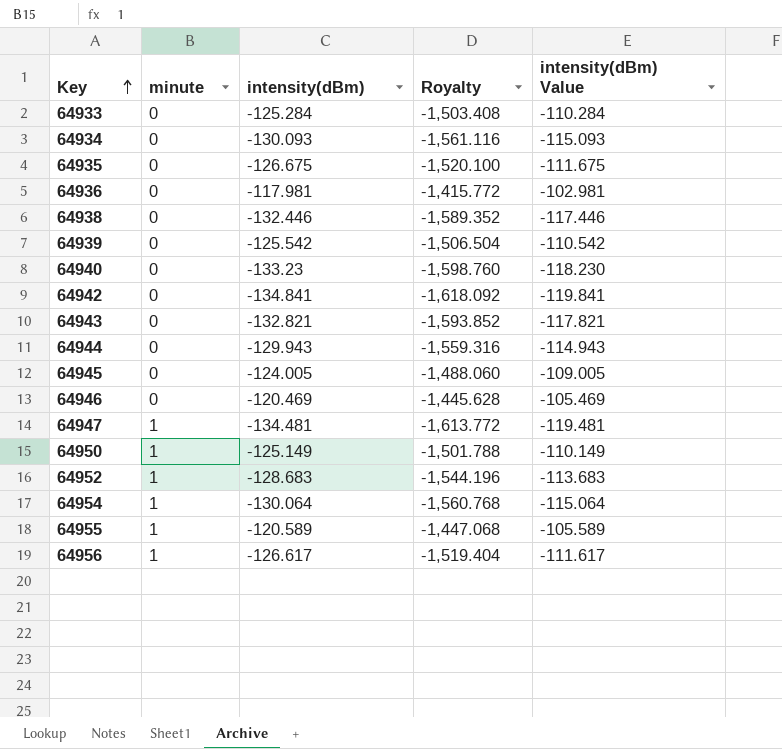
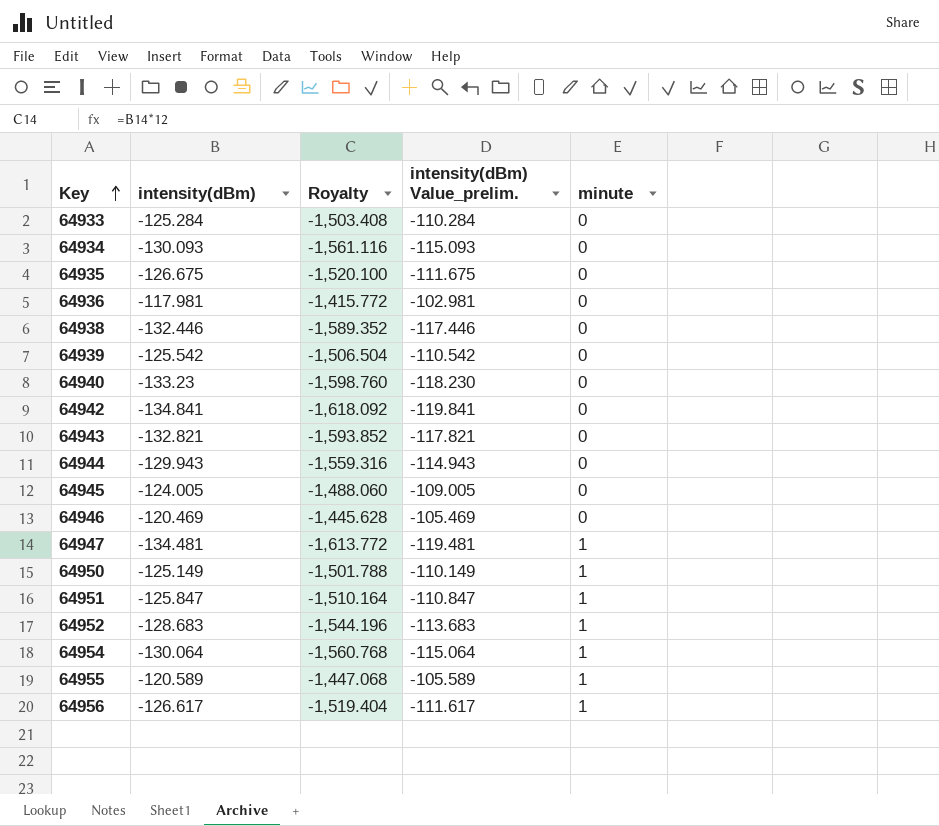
column name: intensity(dBm) Value -> intensity(dBm) Value_prelim.
column minute | position: 2 -> 5
row 64951: none -> -125.847 | -1,510.164 | -110.847 | 1

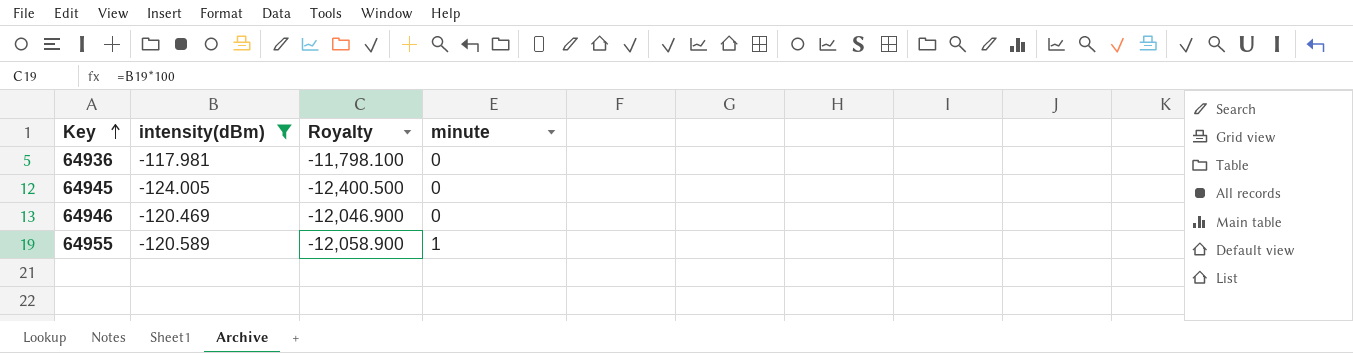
filter: none -> intensity(dBm) >= -124.005
column intensity(dBm) Value_prelim. | formula: [intensity(dBm)] + 15 -> none
column Royalty | formula: [intensity(dBm)] * 12 -> [intensity(dBm)] * 100

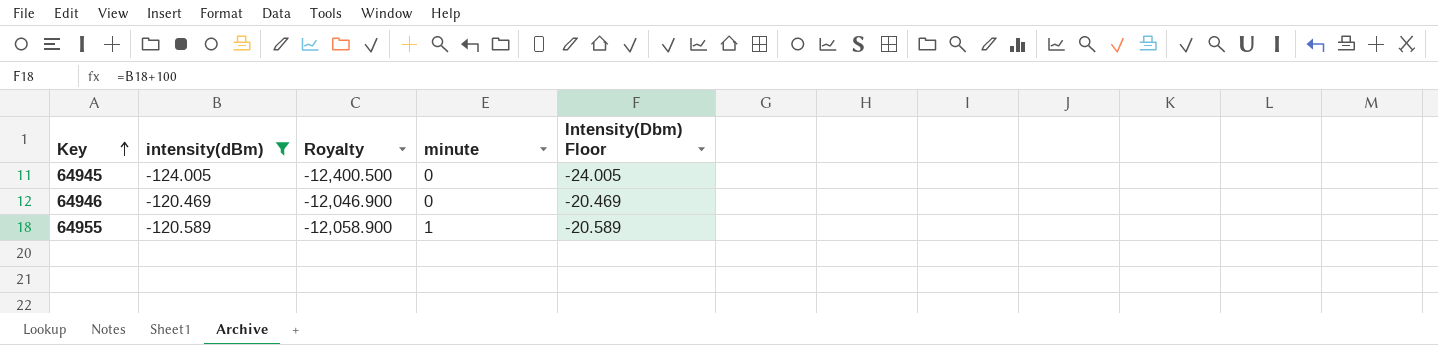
column Intensity(Dbm) Floor | formula: none -> [intensity(dBm)] + 100
row 64936: -117.981 | -11,798.100 | 0 -> none

